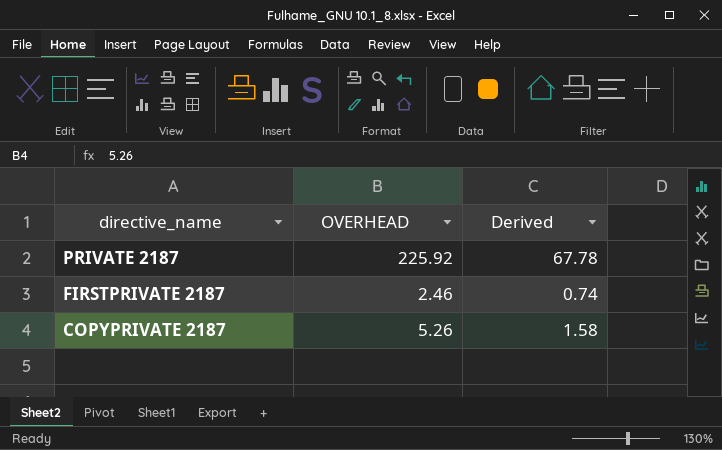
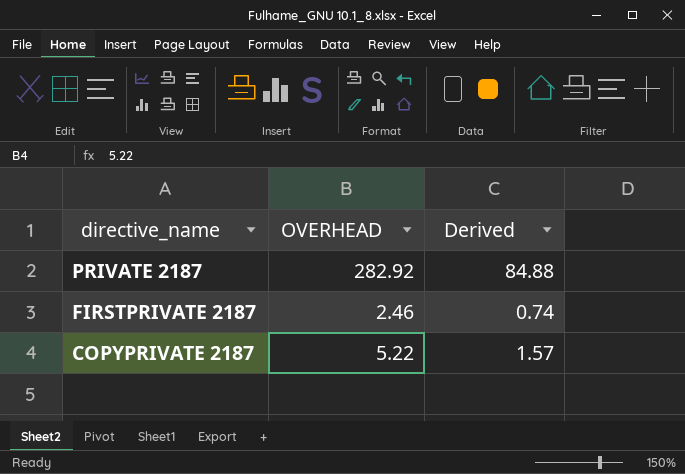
PRIVATE 2187 | OVERHEAD: 225.92 -> 282.92
PRIVATE 2187 | Derived: 67.78 -> 84.88
COPYPRIVATE 2187 | OVERHEAD: 5.26 -> 5.22
COPYPRIVATE 2187 | Derived: 1.58 -> 1.57

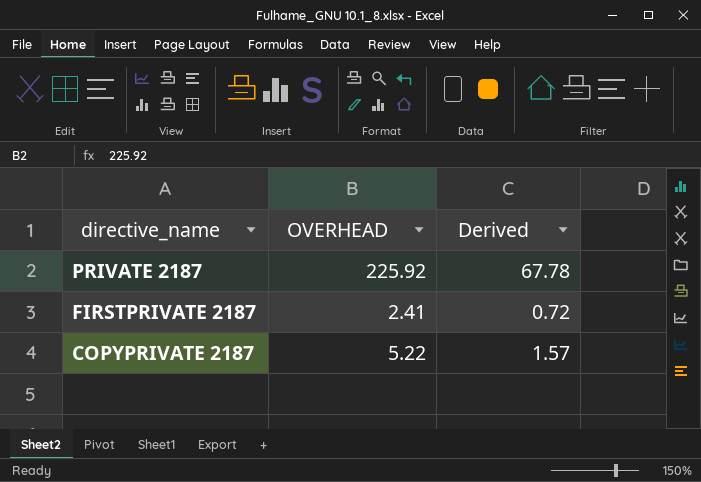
PRIVATE 2187 | OVERHEAD: 282.92 -> 225.92
PRIVATE 2187 | Derived: 84.88 -> 67.78
FIRSTPRIVATE 2187 | OVERHEAD: 2.46 -> 2.41
FIRSTPRIVATE 2187 | Derived: 0.74 -> 0.72

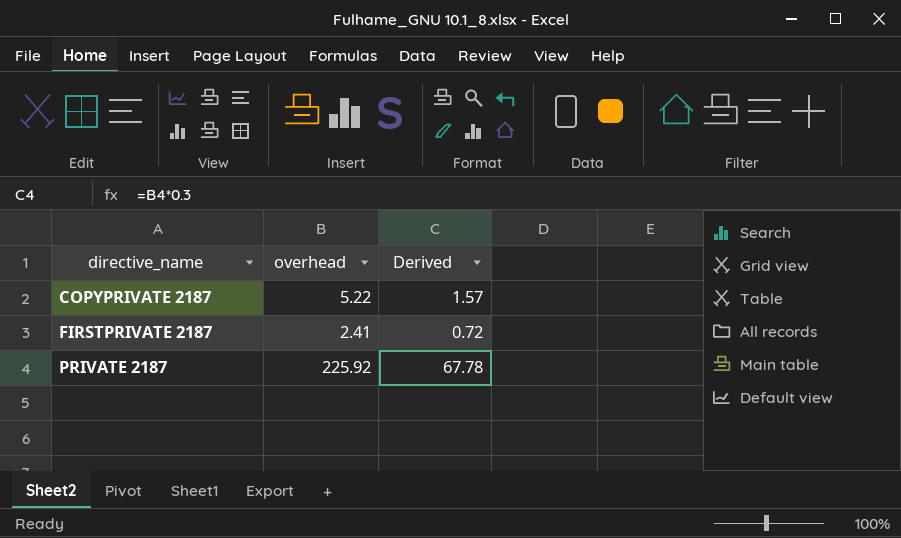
row order: directive_name descending -> directive_name ascending
column name: OVERHEAD -> overhead

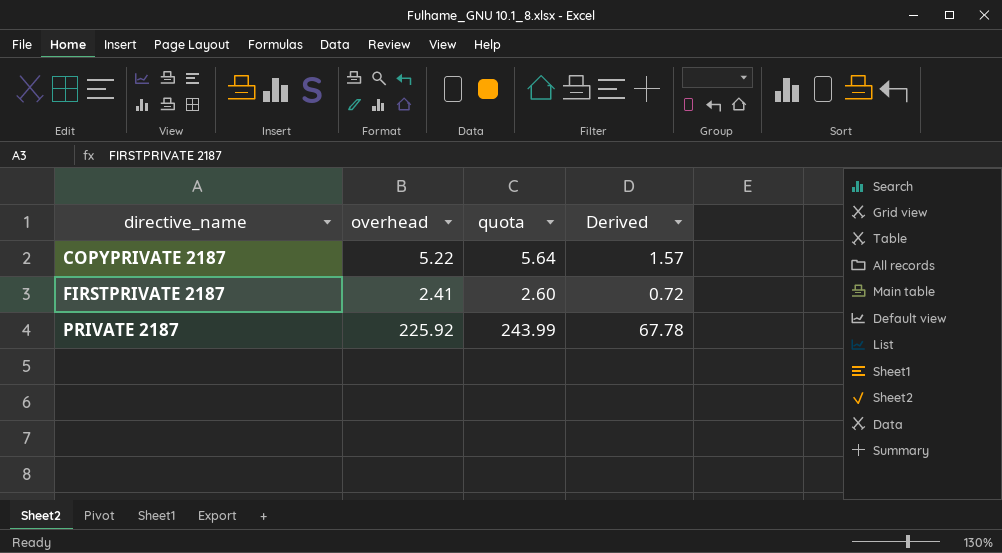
column quota | formula: none -> [overhead] * 1.08

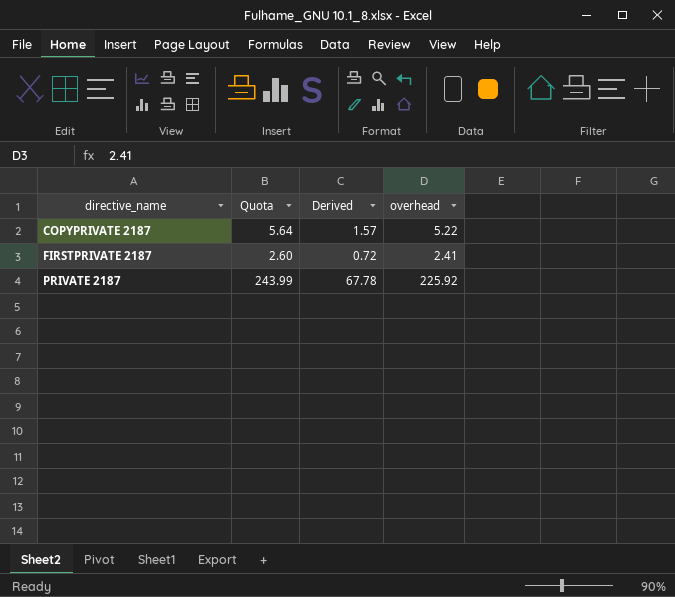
column name: quota -> Quota
column overhead | position: 2 -> 4

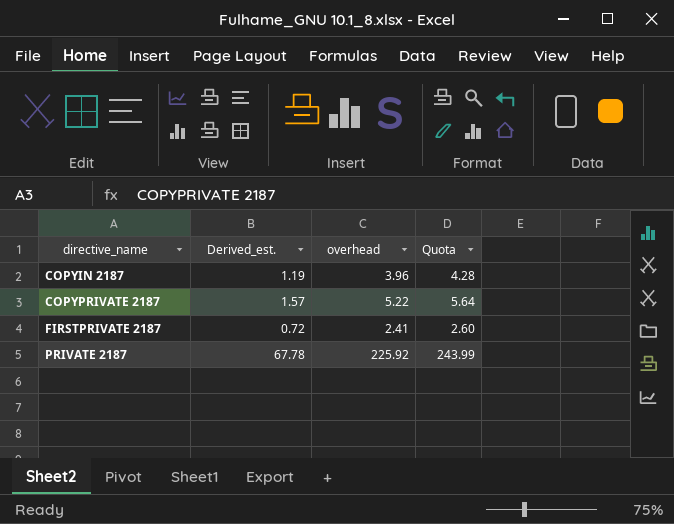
column name: Derived -> Derived_est.
column Quota | position: 2 -> 4
row COPYIN 2187: none -> 1.19 | 3.96 | 4.28

